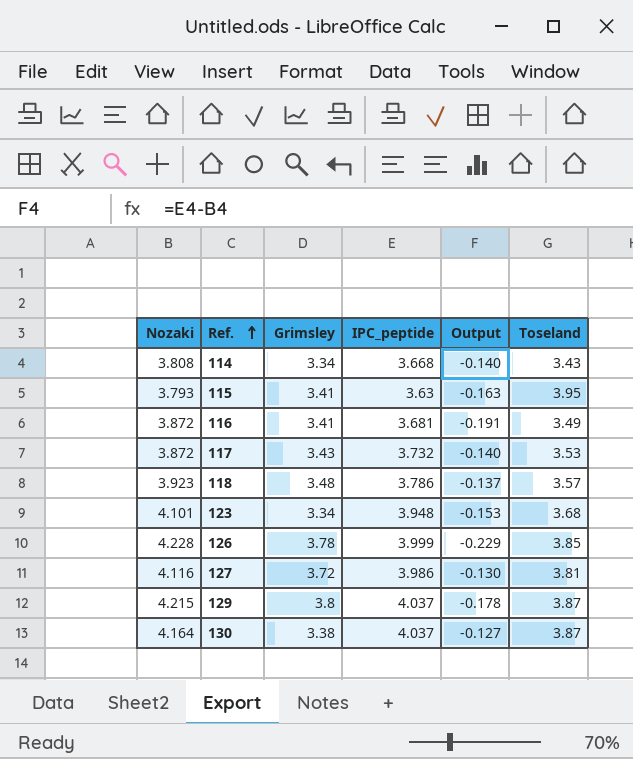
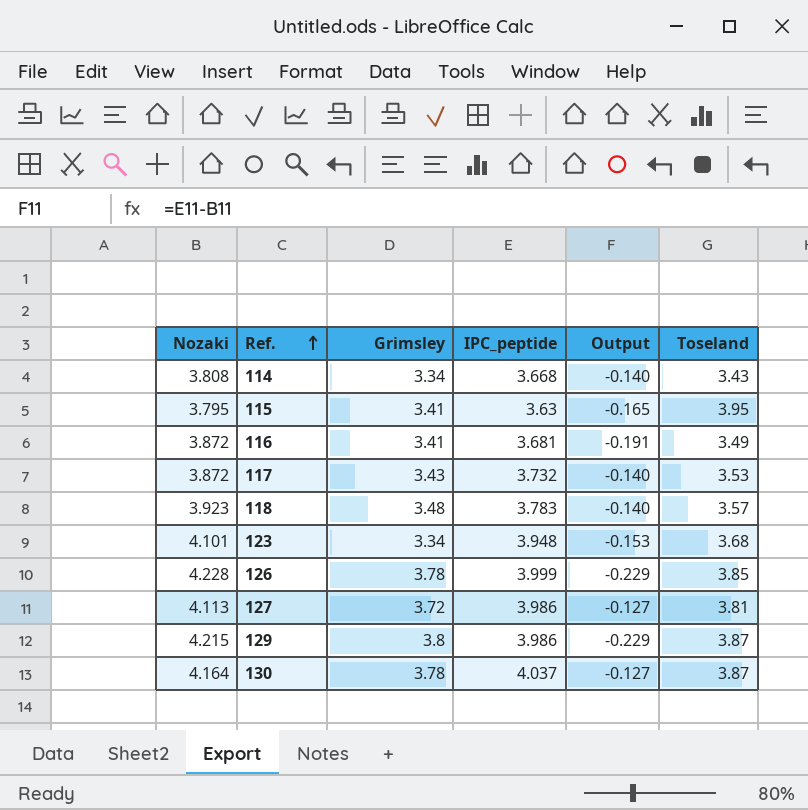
115 | Nozaki: 3.793 -> 3.795
115 | Output: -0.163 -> -0.165
118 | IPC_peptide: 3.786 -> 3.783
118 | Output: -0.137 -> -0.140
127 | Nozaki: 4.116 -> 4.113
127 | Output: -0.130 -> -0.127
129 | IPC_peptide: 4.037 -> 3.986
129 | Output: -0.178 -> -0.229
130 | Grimsley: 3.38 -> 3.78

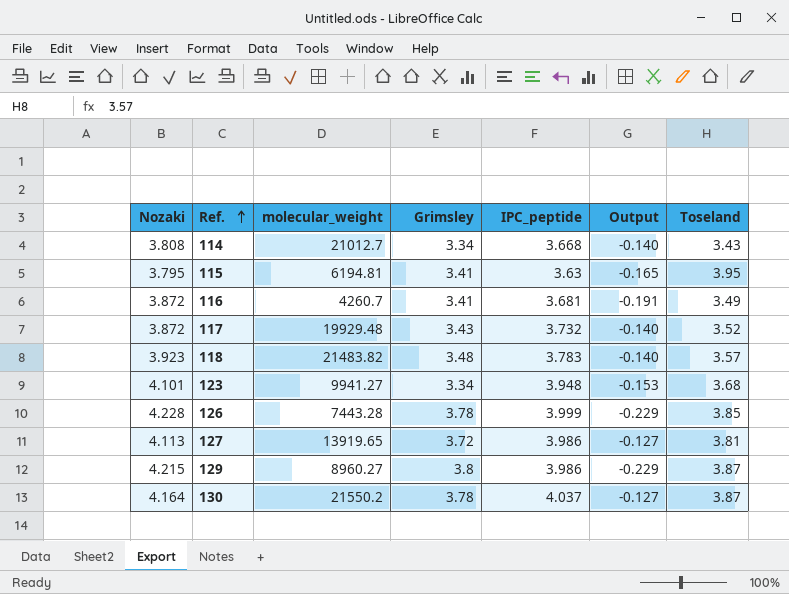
column molecular_weight | position: none -> 3
117 | Toseland: 3.53 -> 3.52

